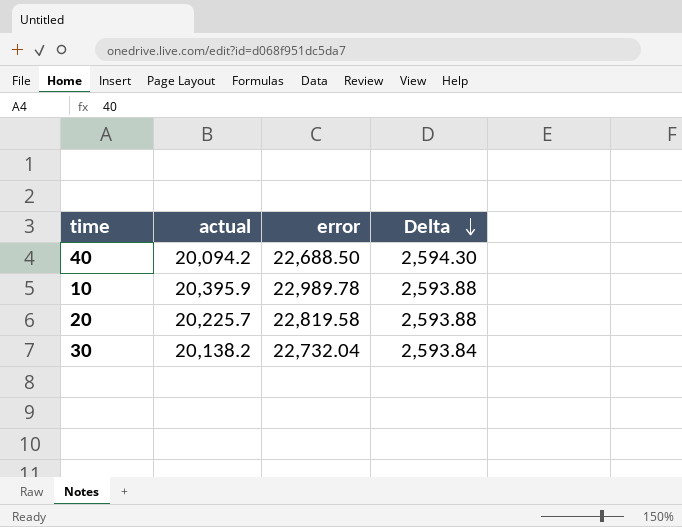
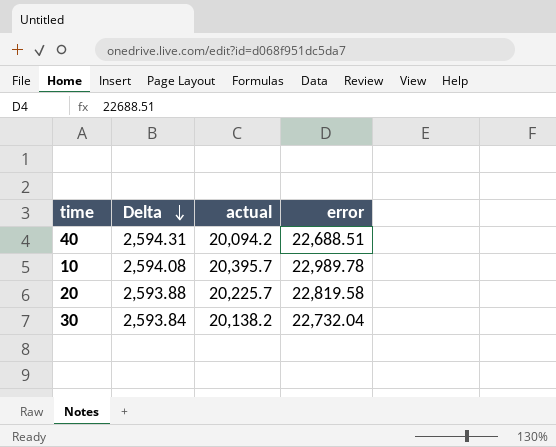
column Delta | position: 4 -> 2
40 | Delta: 2,594.30 -> 2,594.31
40 | error: 22,688.50 -> 22,688.51
10 | Delta: 2,593.88 -> 2,594.08
10 | actual: 20,395.9 -> 20,395.7

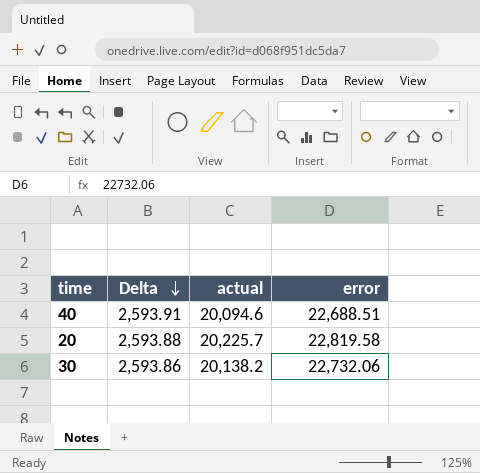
row 10: 2,594.08 | 20,395.7 | 22,989.78 -> none
40 | Delta: 2,594.31 -> 2,593.91
40 | actual: 20,094.2 -> 20,094.6
30 | Delta: 2,593.84 -> 2,593.86
30 | error: 22,732.04 -> 22,732.06

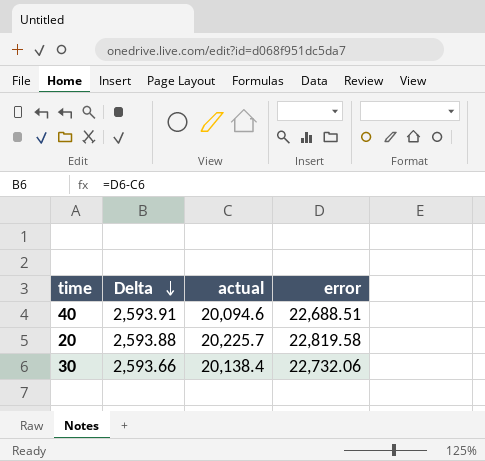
30 | Delta: 2,593.86 -> 2,593.66
30 | actual: 20,138.2 -> 20,138.4

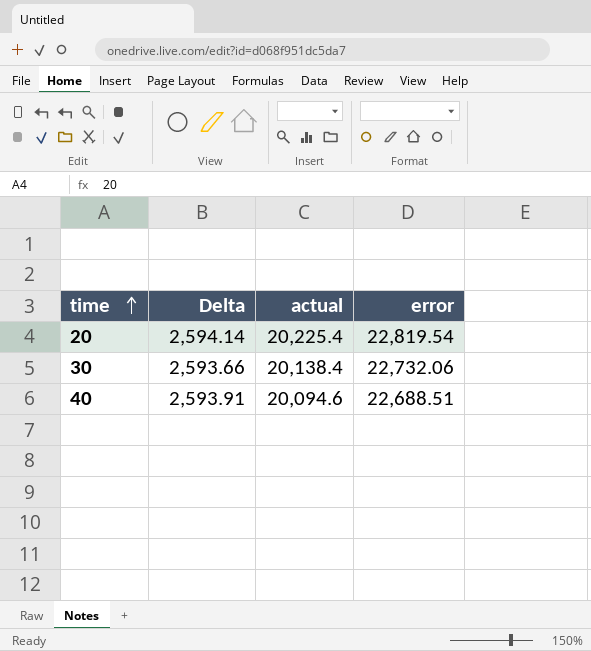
row order: Delta descending -> time ascending
20 | Delta: 2,593.88 -> 2,594.14
20 | actual: 20,225.7 -> 20,225.4
20 | error: 22,819.58 -> 22,819.54

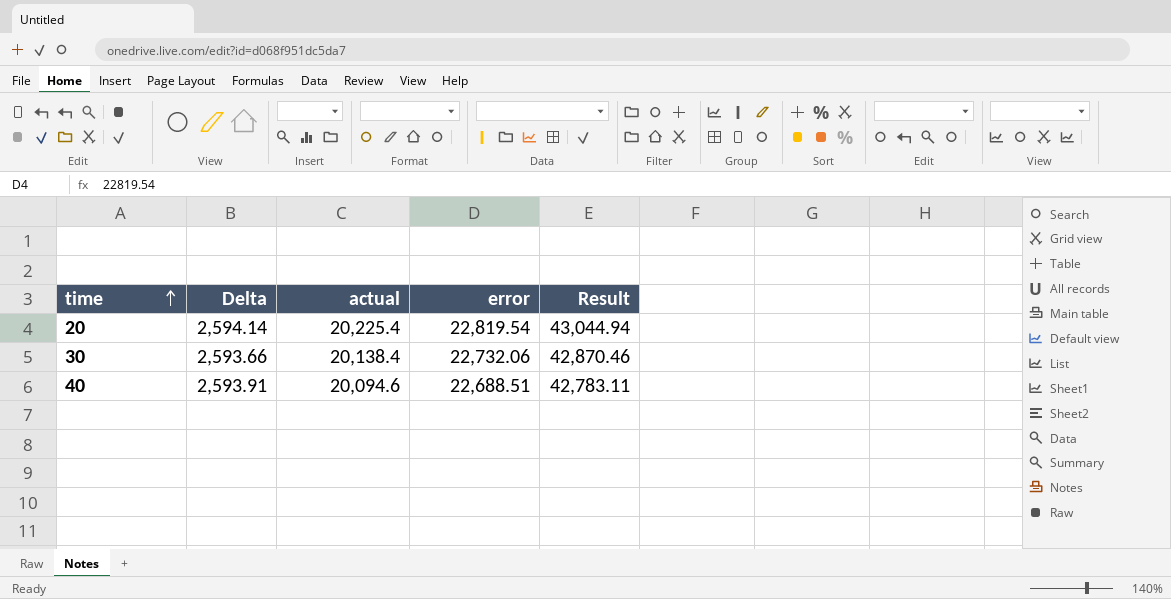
column Result | formula: none -> [actual] + [error]

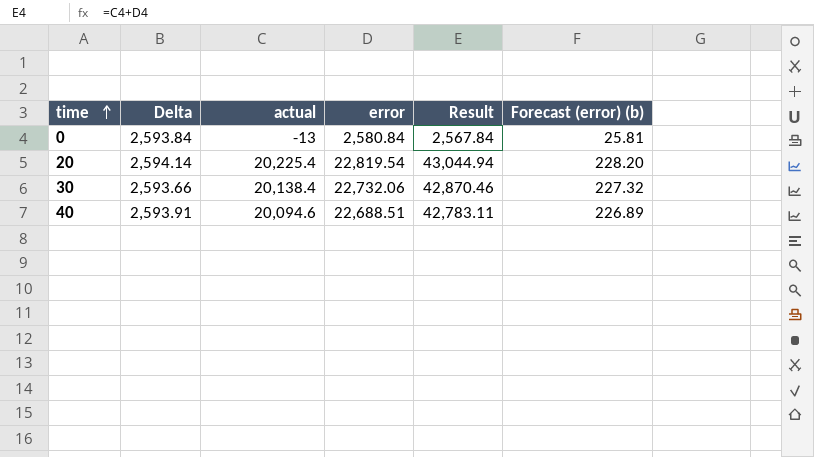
column Forecast (error) (b) | formula: none -> [error] * 0.01
row 0: none -> 2,593.84 | -13 | 2,580.84 | 2,567.84 | 25.81

